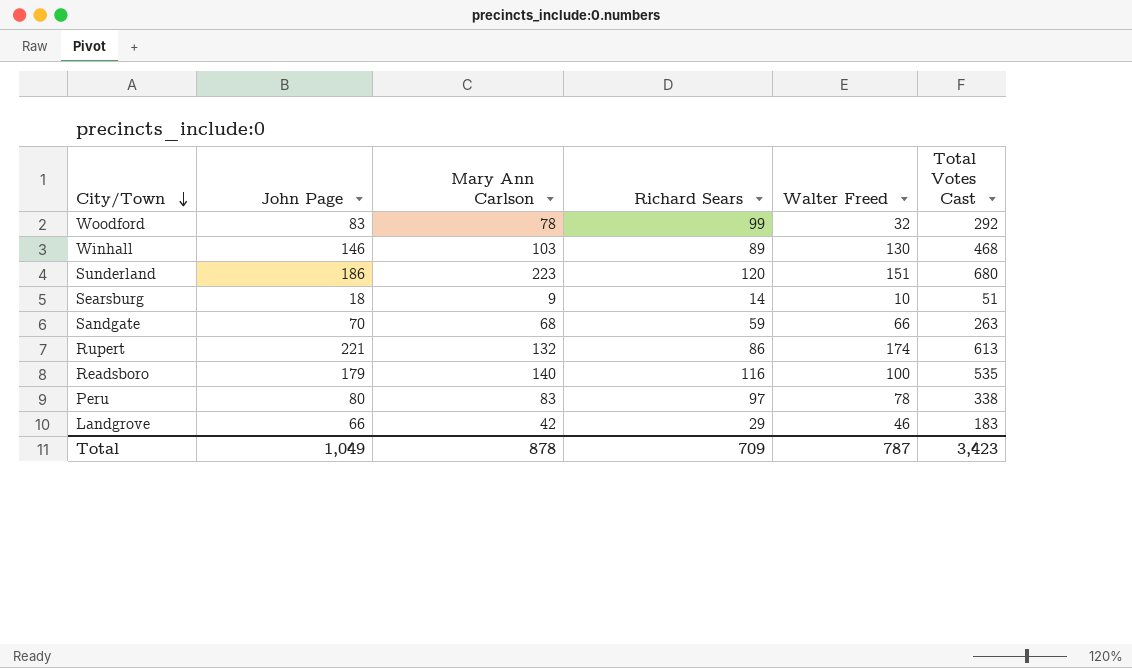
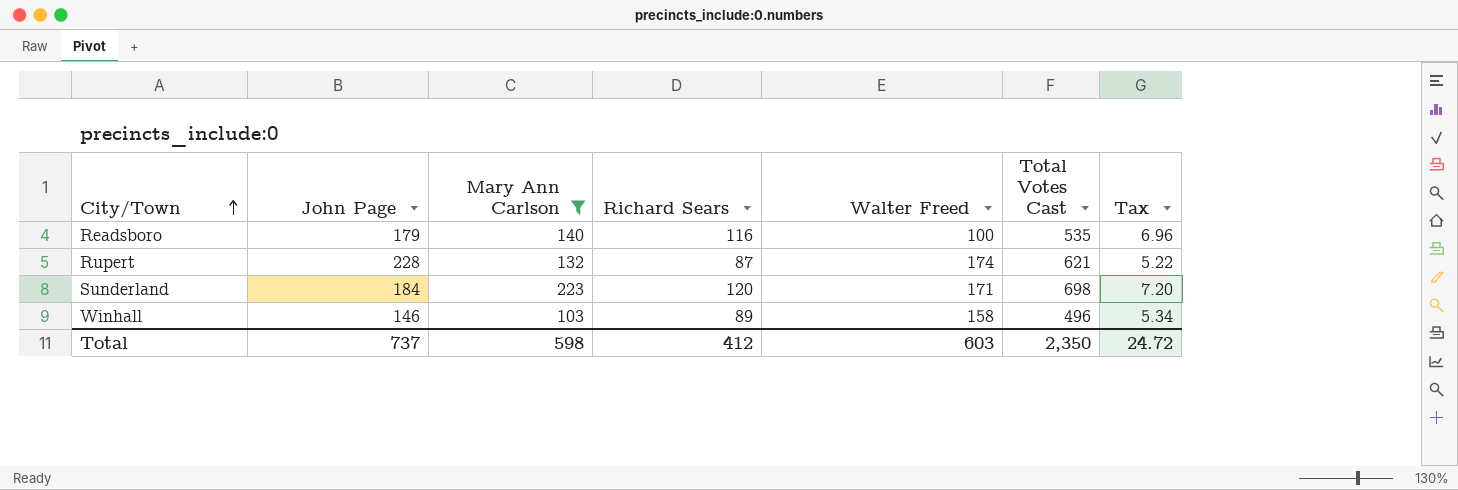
filter: none -> Mary Ann Carlson >= 103
row order: City/Town descending -> City/Town ascending
column Tax | formula: none -> [Richard Sears] * 0.06
Rupert | John Page: 221 -> 228
Rupert | Richard Sears: 86 -> 87
Rupert | Total Votes Cast: 613 -> 621
Sunderland | John Page: 186 -> 184
Sunderland | Walter Freed: 151 -> 171
Sunderland | Total Votes Cast: 680 -> 698
Winhall | Walter Freed: 130 -> 158
Winhall | Total Votes Cast: 468 -> 496
Total | John Page: 1,049 -> 737
Total | Mary Ann Carlson: 878 -> 598
Total | Richard Sears: 709 -> 412
Total | Walter Freed: 787 -> 603
Total | Total Votes Cast: 3,423 -> 2,350

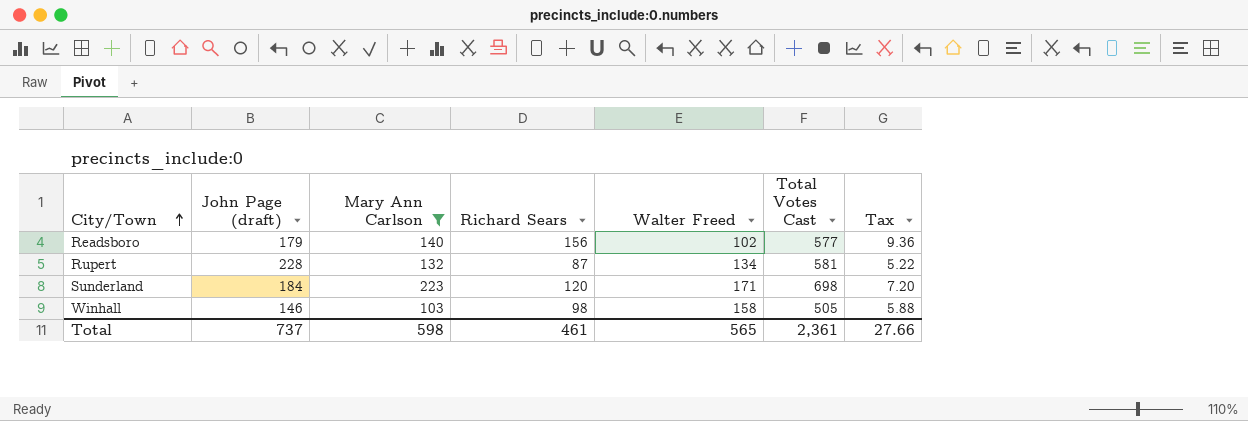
column name: John Page -> John Page (draft)
Readsboro | Richard Sears: 116 -> 156
Readsboro | Walter Freed: 100 -> 102
Readsboro | Total Votes Cast: 535 -> 577
Readsboro | Tax: 6.96 -> 9.36
Rupert | Walter Freed: 174 -> 134
Rupert | Total Votes Cast: 621 -> 581
Winhall | Richard Sears: 89 -> 98
Winhall | Total Votes Cast: 496 -> 505
Winhall | Tax: 5.34 -> 5.88
Total | Richard Sears: 412 -> 461
Total | Walter Freed: 603 -> 565
Total | Total Votes Cast: 2,350 -> 2,361
Total | Tax: 24.72 -> 27.66

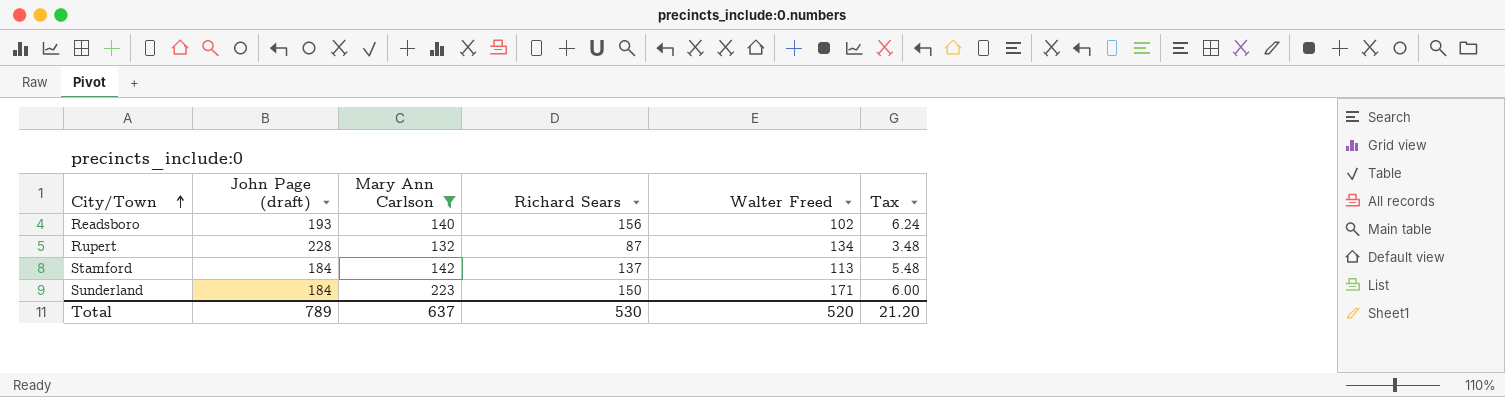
column Total Votes Cast | formula: [John Page (draft)] + [Mary Ann Carlson] + [Richard Sears] + [Walter Freed] -> none
column Tax | formula: [Richard Sears] * 0.06 -> [Richard Sears] * 0.04
row Winhall: 146 | 103 | 98 | 158 | 505 | 5.88 -> none
Readsboro | John Page (draft): 179 -> 193
row Stamford: none -> 184 | 142 | 137 | 113 | 5.48
Sunderland | Richard Sears: 120 -> 150
Total | John Page (draft): 737 -> 789
Total | Mary Ann Carlson: 598 -> 637
Total | Richard Sears: 461 -> 530
Total | Walter Freed: 565 -> 520
Total | Tax: 27.66 -> 21.20

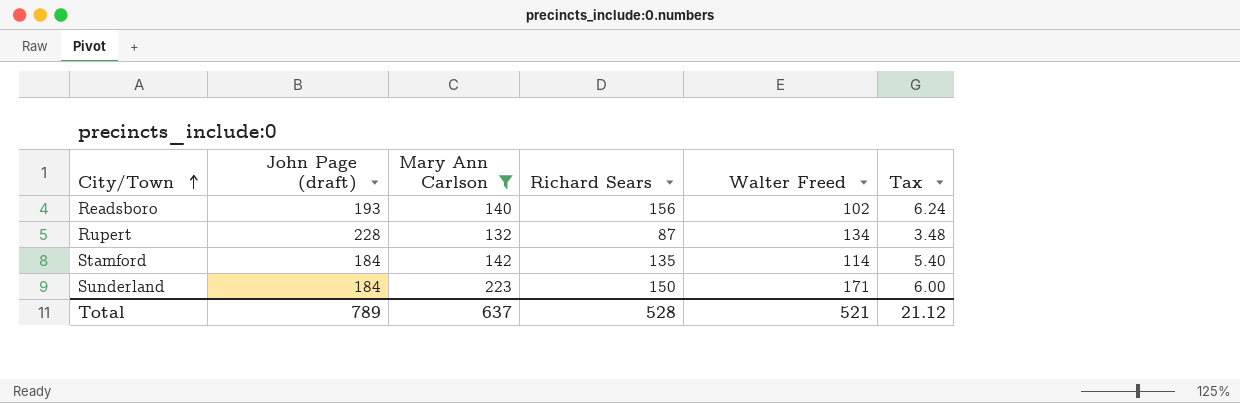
Stamford | Richard Sears: 137 -> 135
Stamford | Walter Freed: 113 -> 114
Stamford | Tax: 5.48 -> 5.40
Total | Richard Sears: 530 -> 528
Total | Walter Freed: 520 -> 521
Total | Tax: 21.20 -> 21.12

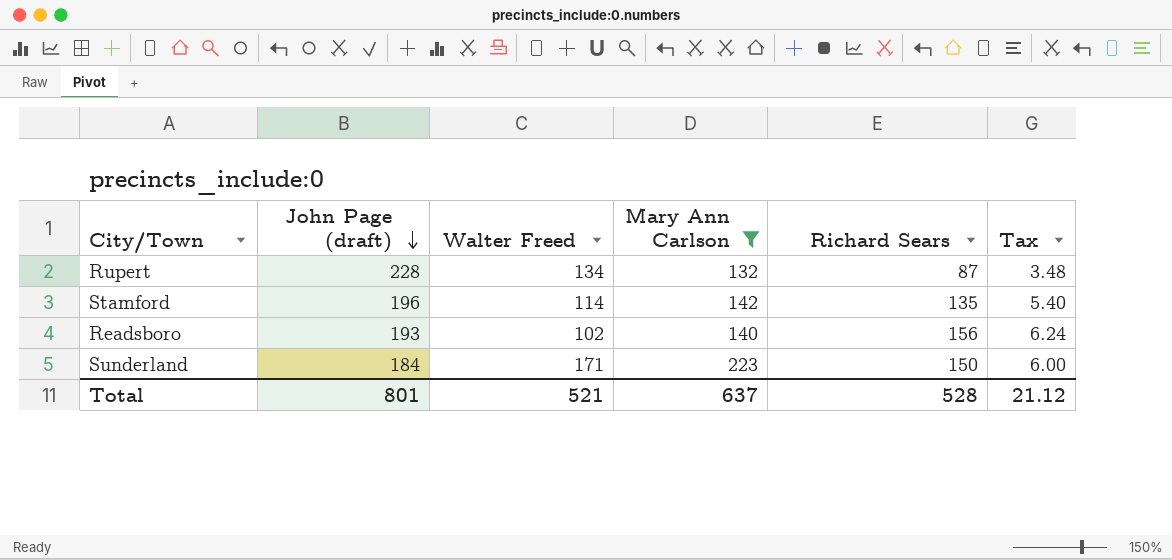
row order: City/Town ascending -> John Page (draft) descending
column Walter Freed | position: 5 -> 3
Stamford | John Page (draft): 184 -> 196
Total | John Page (draft): 789 -> 801

